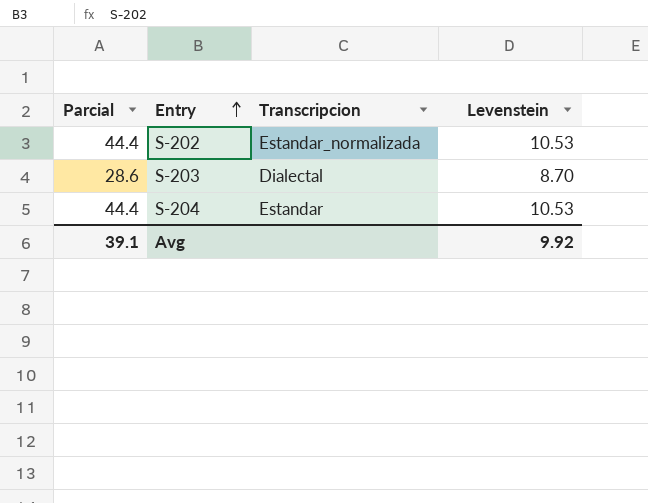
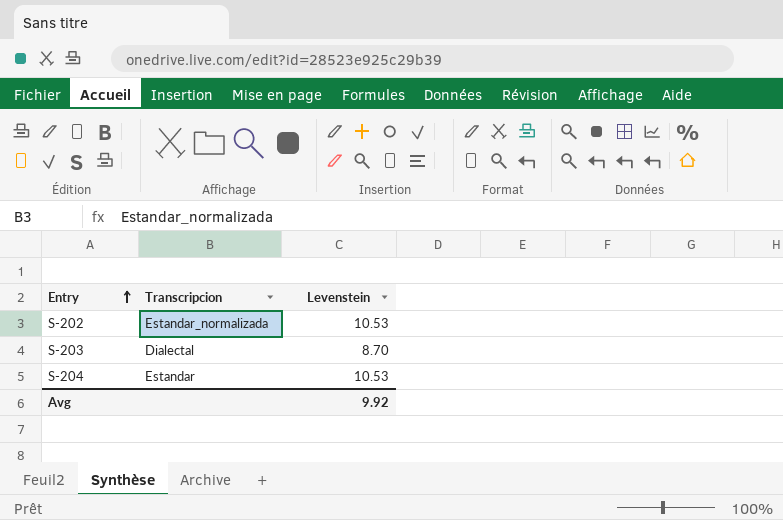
column Parcial | position: 1 -> none

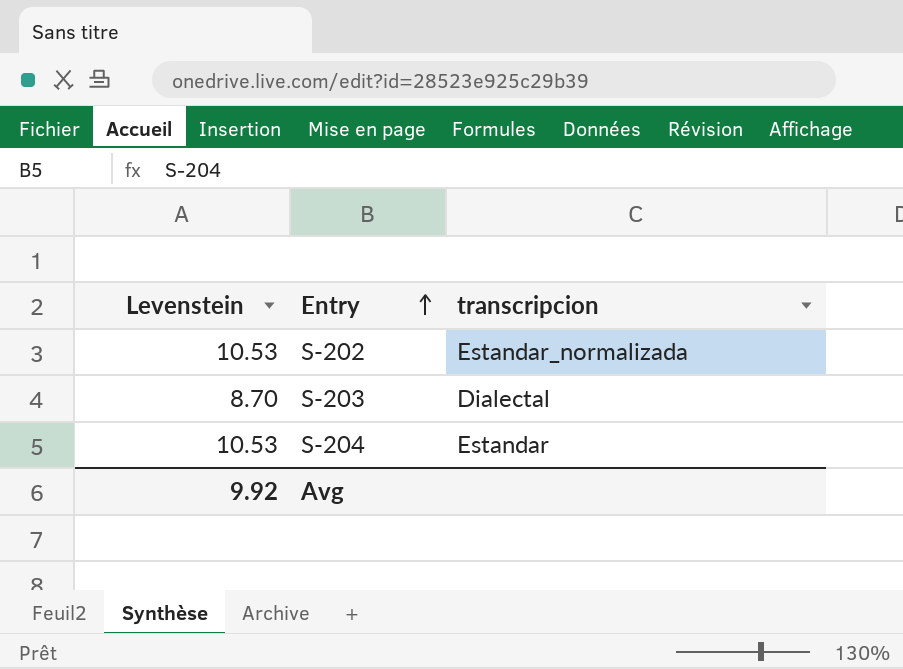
column Levenstein | position: 3 -> 1
column name: Transcripcion -> transcripcion

